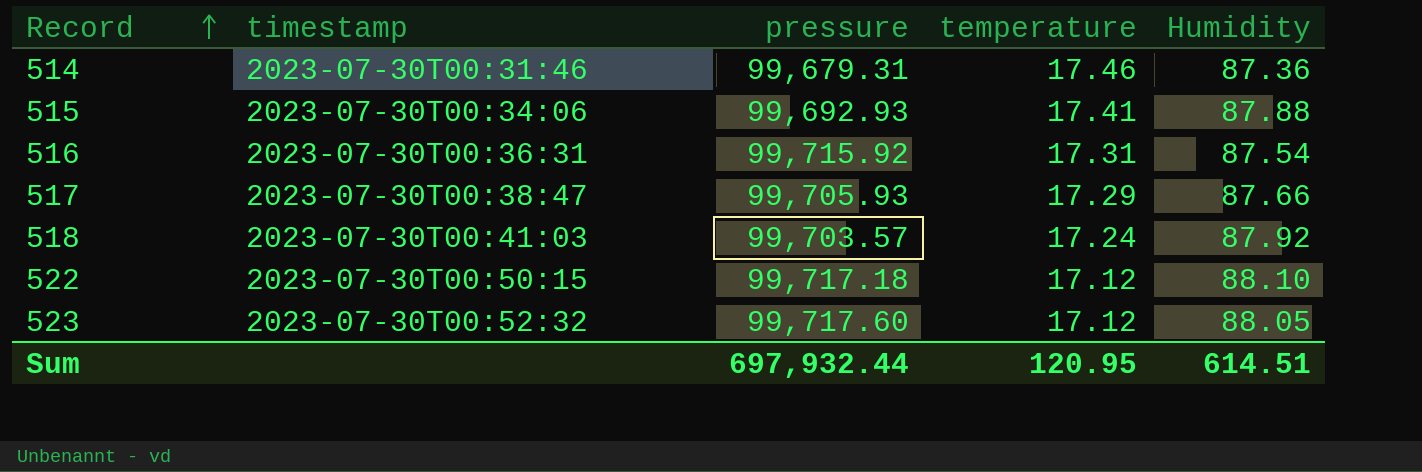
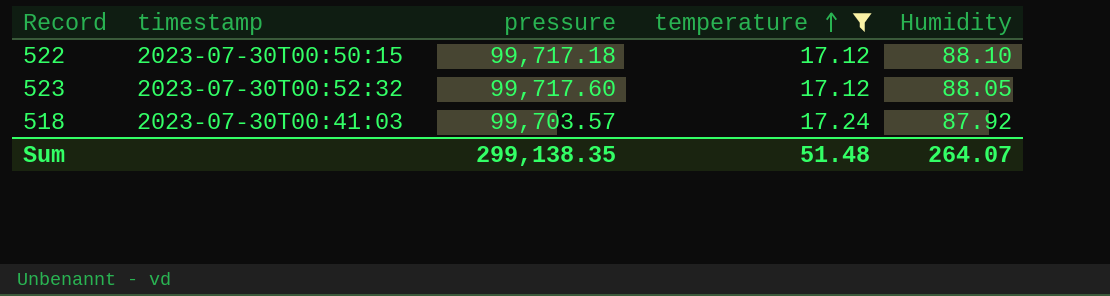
filter: none -> temperature <= 17.24
row order: Record ascending -> temperature ascending
Sum | pressure: 697,932.44 -> 299,138.35
Sum | temperature: 120.95 -> 51.48
Sum | Humidity: 614.51 -> 264.07

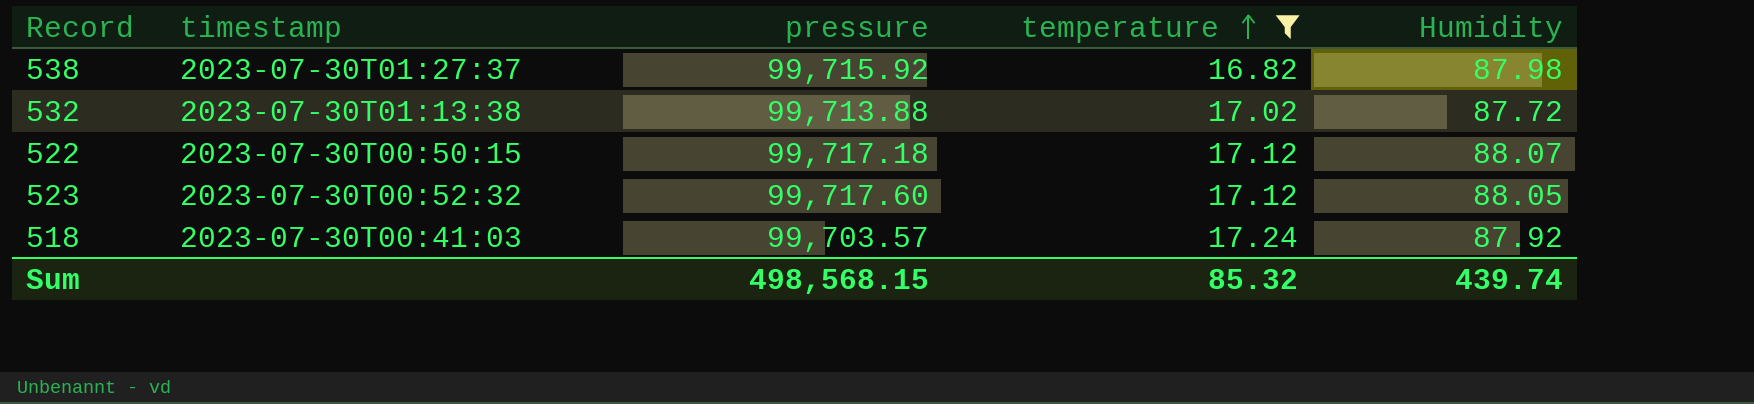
row 538: none -> 2023-07-30T01:27:37 | 99,715.92 | 16.82 | 87.98
row 532: none -> 2023-07-30T01:13:38 | 99,713.88 | 17.02 | 87.72
522 | Humidity: 88.10 -> 88.07
Sum | pressure: 299,138.35 -> 498,568.15
Sum | temperature: 51.48 -> 85.32
Sum | Humidity: 264.07 -> 439.74

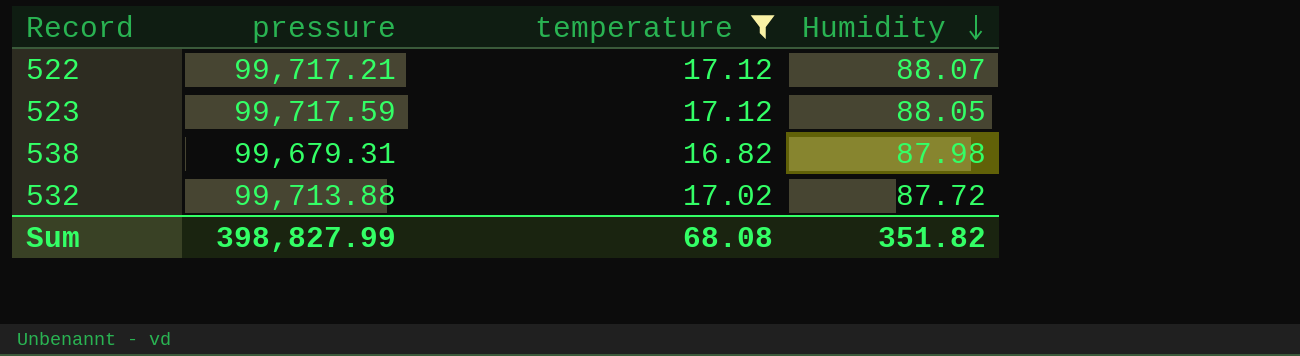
row order: temperature ascending -> Humidity descending
column timestamp | position: 2 -> none
row 518: 2023-07-30T00:41:03 | 99,703.57 | 17.24 | 87.92 -> none
522 | pressure: 99,717.18 -> 99,717.21
523 | pressure: 99,717.60 -> 99,717.59
538 | pressure: 99,715.92 -> 99,679.31
Sum | pressure: 498,568.15 -> 398,827.99
Sum | temperature: 85.32 -> 68.08
Sum | Humidity: 439.74 -> 351.82

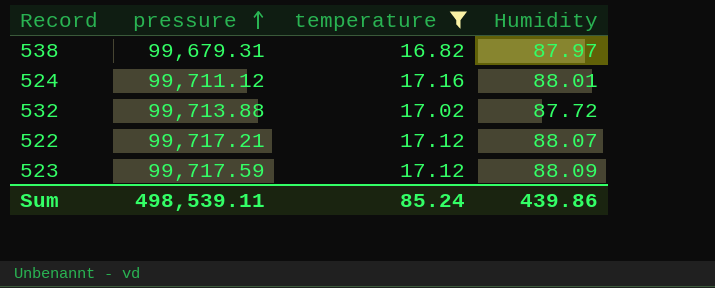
row order: Humidity descending -> pressure ascending
538 | Humidity: 87.98 -> 87.97
row 524: none -> 99,711.12 | 17.16 | 88.01
523 | Humidity: 88.05 -> 88.09
Sum | pressure: 398,827.99 -> 498,539.11
Sum | temperature: 68.08 -> 85.24
Sum | Humidity: 351.82 -> 439.86

